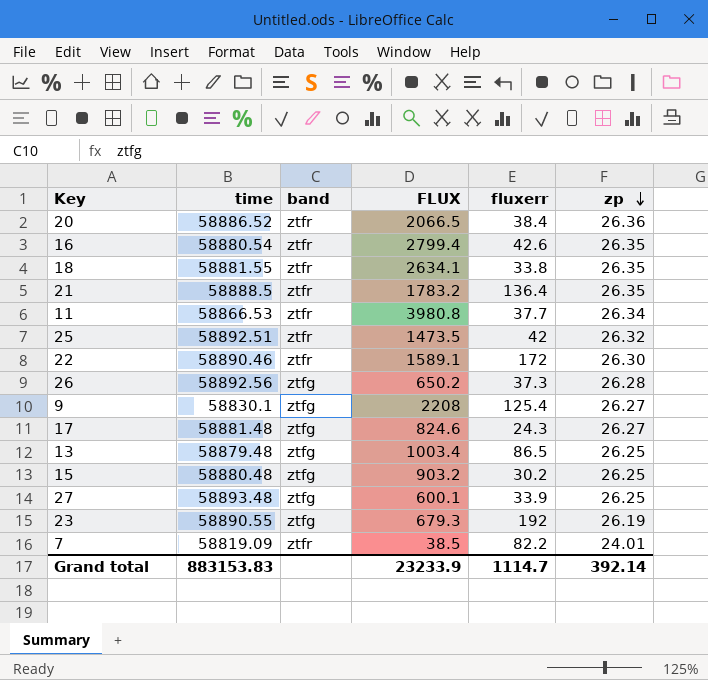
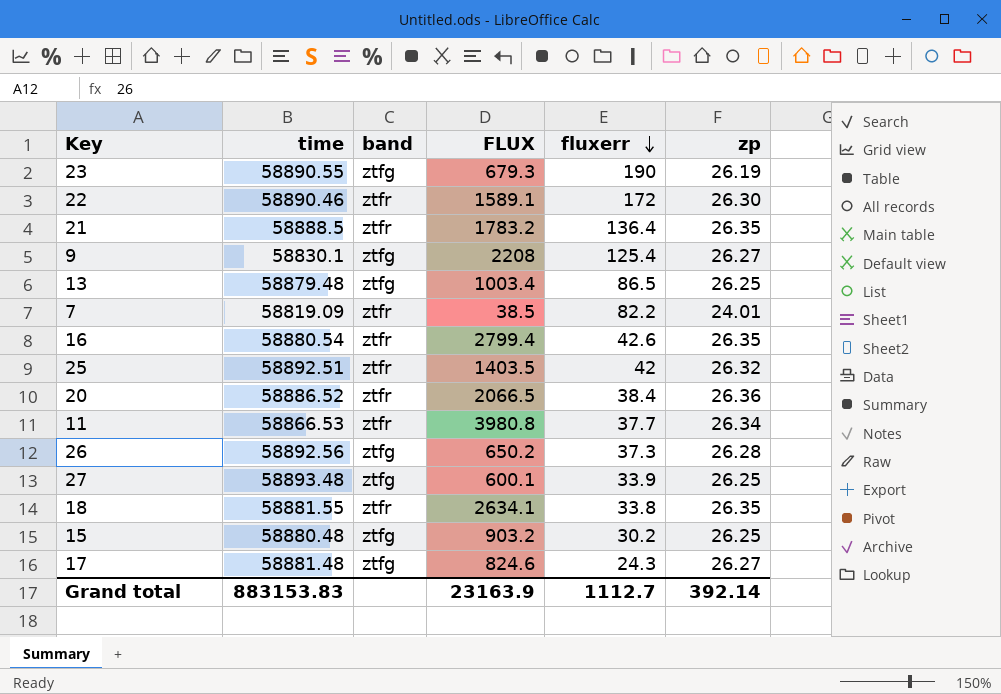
row order: zp descending -> fluxerr descending
23 | fluxerr: 192 -> 190
25 | FLUX: 1473.5 -> 1403.5
Grand total | FLUX: 23233.9 -> 23163.9
Grand total | fluxerr: 1114.7 -> 1112.7

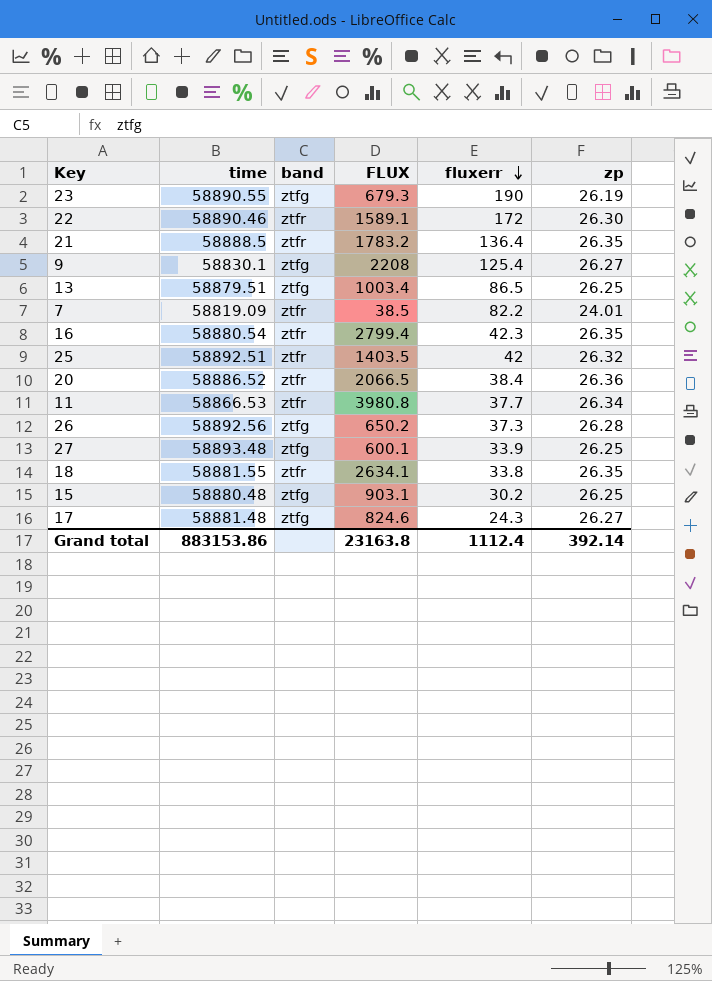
13 | time: 58879.48 -> 58879.51
16 | fluxerr: 42.6 -> 42.3
15 | FLUX: 903.2 -> 903.1
Grand total | time: 883153.83 -> 883153.86
Grand total | FLUX: 23163.9 -> 23163.8
Grand total | fluxerr: 1112.7 -> 1112.4

